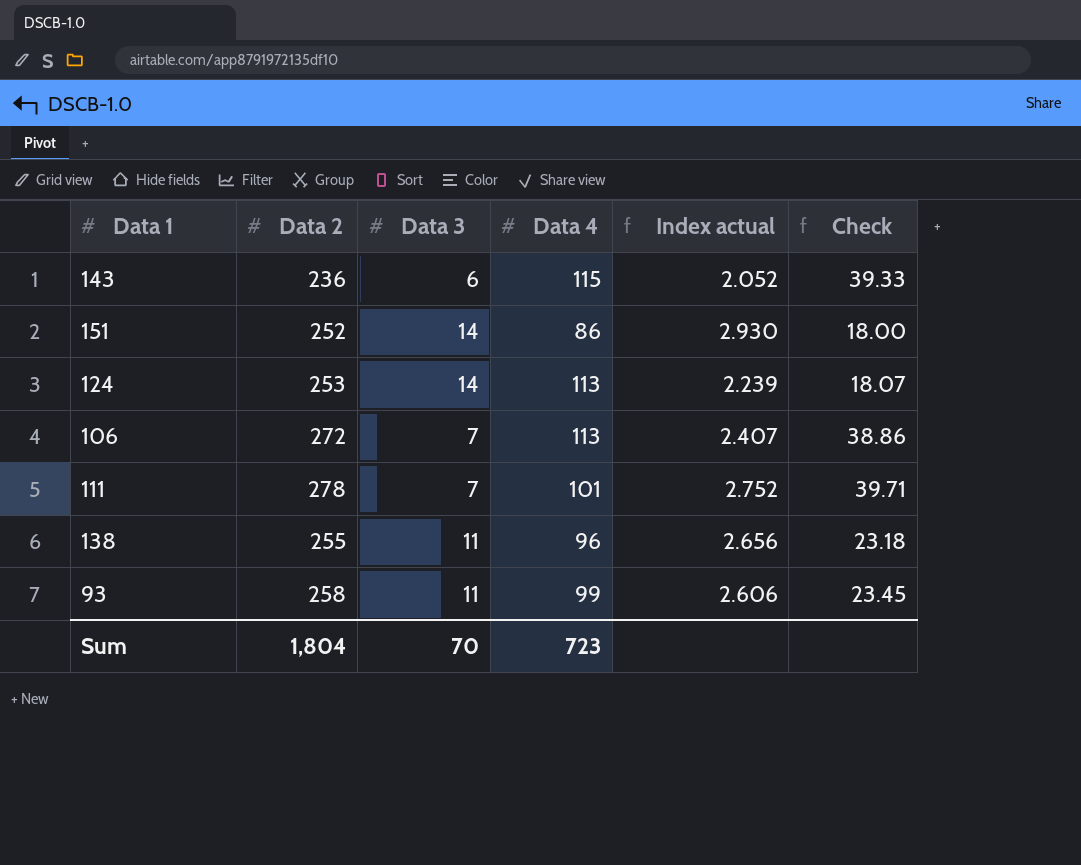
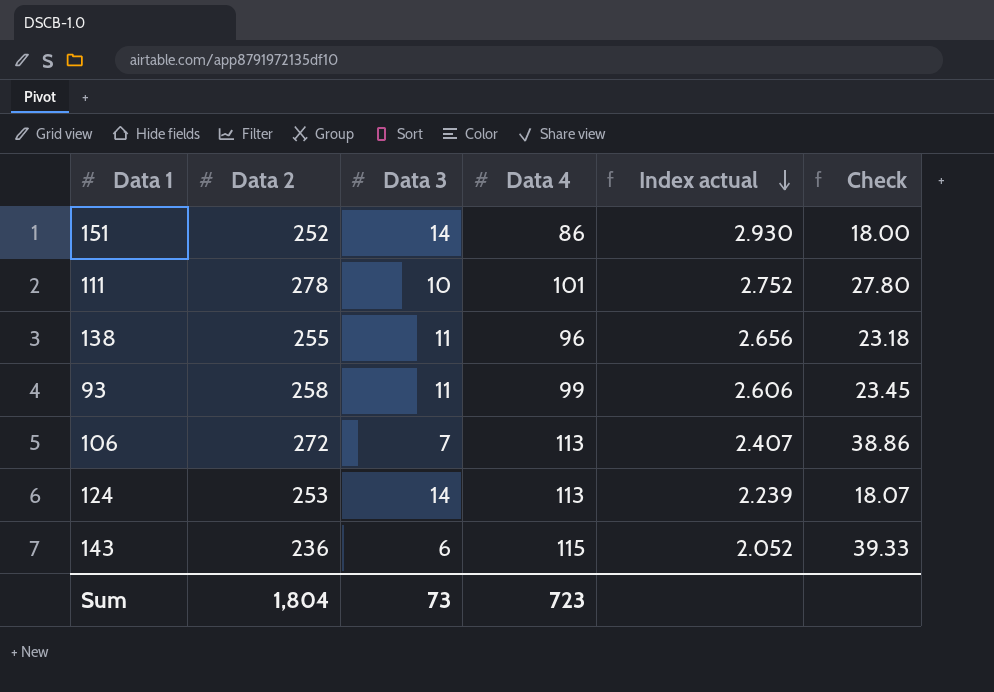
row order: none -> Index actual descending
111 | Data 3: 7 -> 10
111 | Check: 39.71 -> 27.80
Sum | Data 3: 70 -> 73

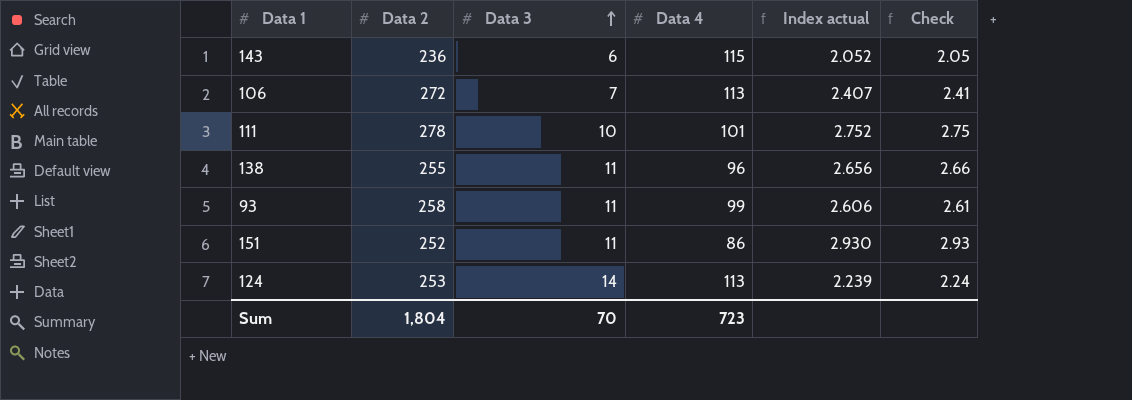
row order: Index actual descending -> Data 3 ascending
column Check | formula: [Data 2] / [Data 3] -> [Data 2] / [Data 4]
151 | Data 3: 14 -> 11
Sum | Data 3: 73 -> 70

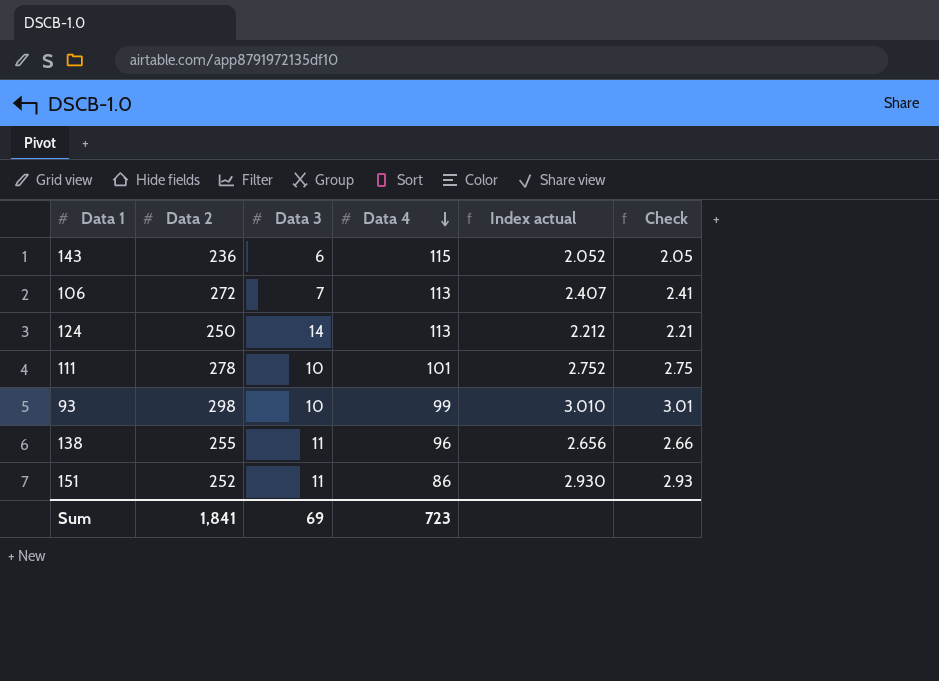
row order: Data 3 ascending -> Data 4 descending
124 | Data 2: 253 -> 250
124 | Index actual: 2.239 -> 2.212
124 | Check: 2.24 -> 2.21
93 | Data 2: 258 -> 298
93 | Data 3: 11 -> 10
93 | Index actual: 2.606 -> 3.010
93 | Check: 2.61 -> 3.01
Sum | Data 2: 1,804 -> 1,841
Sum | Data 3: 70 -> 69

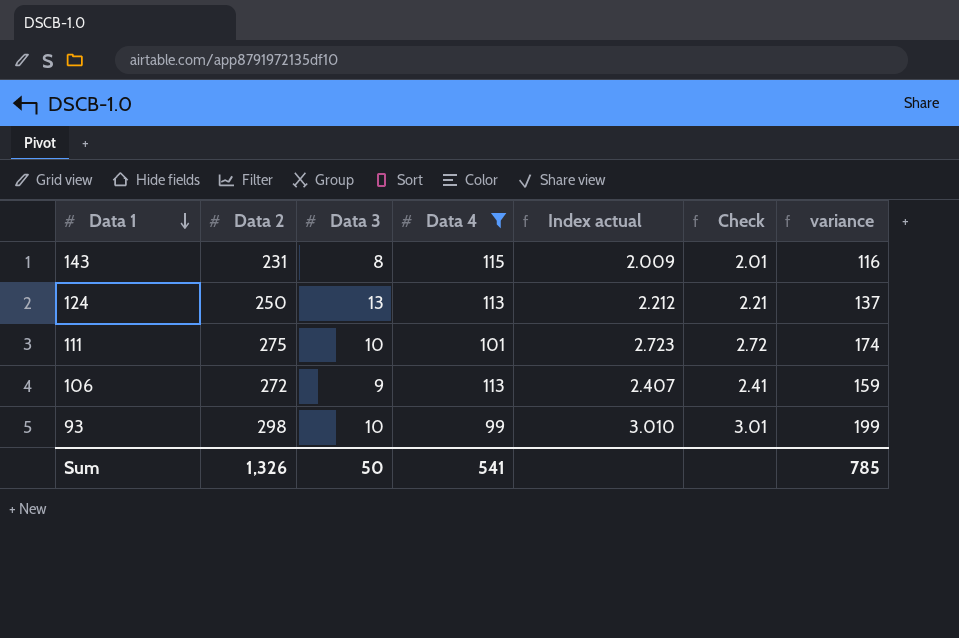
filter: none -> Data 4 >= 99
row order: Data 4 descending -> Data 1 descending
column variance | formula: none -> [Data 2] - [Data 4]
143 | Data 2: 236 -> 231
143 | Data 3: 6 -> 8
143 | Index actual: 2.052 -> 2.009
143 | Check: 2.05 -> 2.01
124 | Data 3: 14 -> 13
111 | Data 2: 278 -> 275
111 | Index actual: 2.752 -> 2.723
111 | Check: 2.75 -> 2.72
106 | Data 3: 7 -> 9
Sum | Data 2: 1,841 -> 1,326
Sum | Data 3: 69 -> 50
Sum | Data 4: 723 -> 541

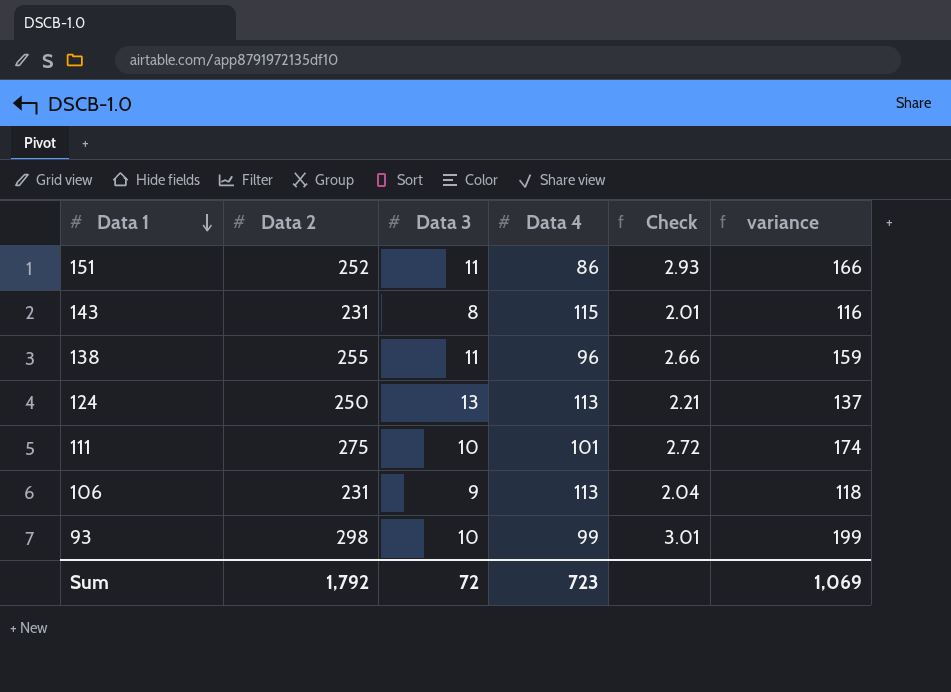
filter: Data 4 >= 99 -> none
column Index actual | formula: [Data 2] / [Data 4] -> none
106 | Data 2: 272 -> 231
106 | Check: 2.41 -> 2.04
106 | variance: 159 -> 118
Sum | Data 2: 1,326 -> 1,792
Sum | Data 3: 50 -> 72
Sum | Data 4: 541 -> 723
Sum | variance: 785 -> 1,069

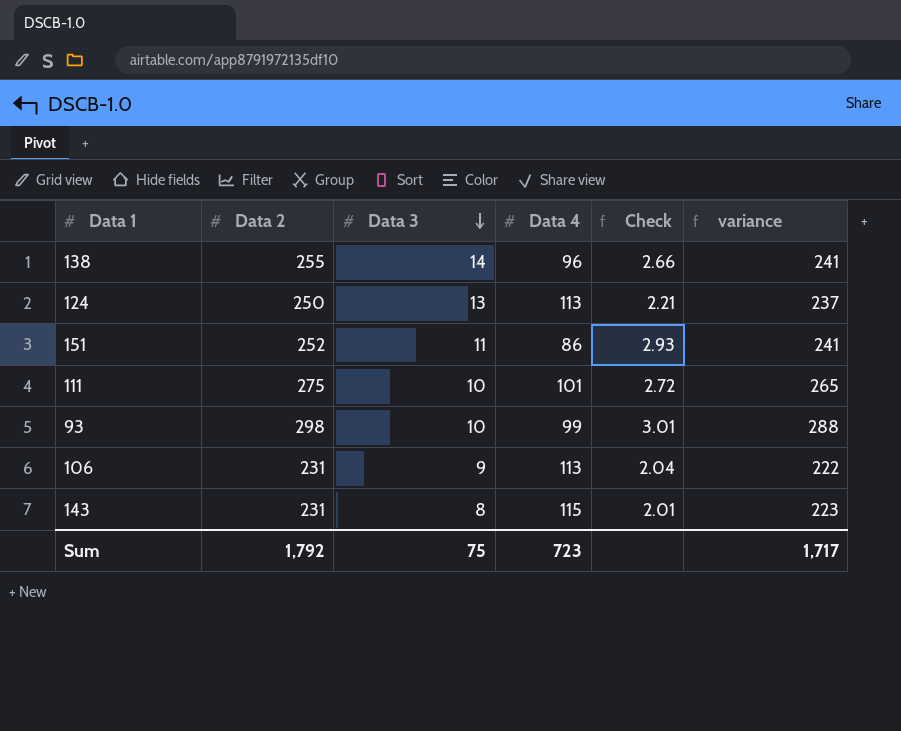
row order: Data 1 descending -> Data 3 descending
column variance | formula: [Data 2] - [Data 4] -> [Data 2] - [Data 3]
138 | Data 3: 11 -> 14
Sum | Data 3: 72 -> 75
Sum | variance: 1,069 -> 1,717

